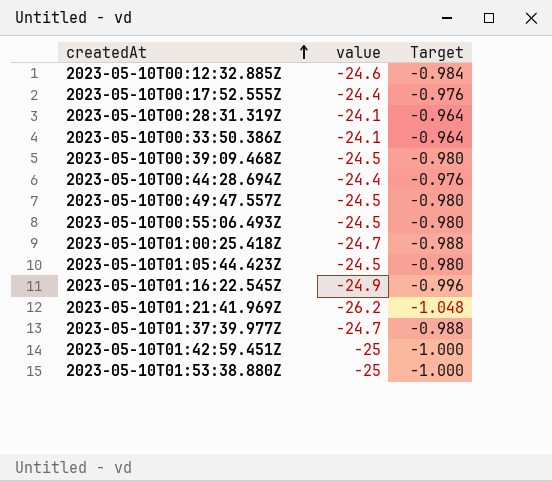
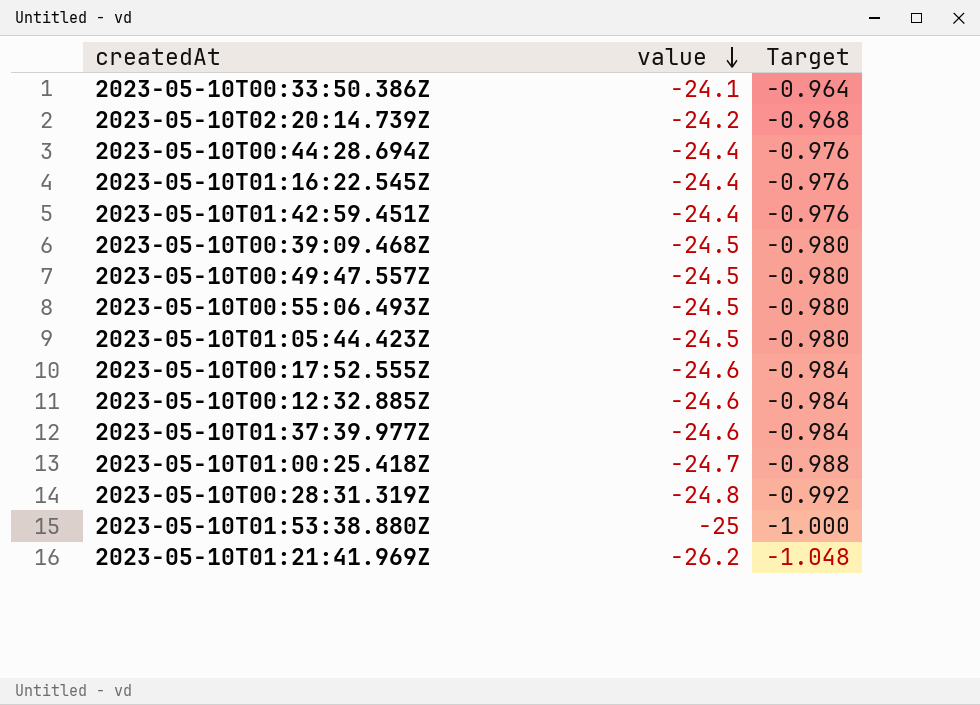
row order: createdAt ascending -> value descending
row 2023-05-10T02:20:14.739Z: none -> -24.2 | -0.968
2023-05-10T01:16:22.545Z | value: -24.9 -> -24.4
2023-05-10T01:16:22.545Z | Target: -0.996 -> -0.976
2023-05-10T01:42:59.451Z | value: -25 -> -24.4
2023-05-10T01:42:59.451Z | Target: -1.000 -> -0.976
2023-05-10T00:17:52.555Z | value: -24.4 -> -24.6
2023-05-10T00:17:52.555Z | Target: -0.976 -> -0.984
2023-05-10T01:37:39.977Z | value: -24.7 -> -24.6
2023-05-10T01:37:39.977Z | Target: -0.988 -> -0.984
2023-05-10T00:28:31.319Z | value: -24.1 -> -24.8
2023-05-10T00:28:31.319Z | Target: -0.964 -> -0.992

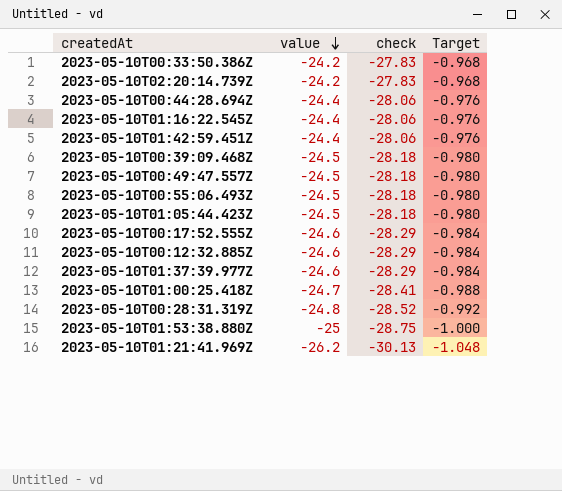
column check | formula: none -> [value] * 1.15
2023-05-10T00:33:50.386Z | value: -24.1 -> -24.2
2023-05-10T00:33:50.386Z | Target: -0.964 -> -0.968

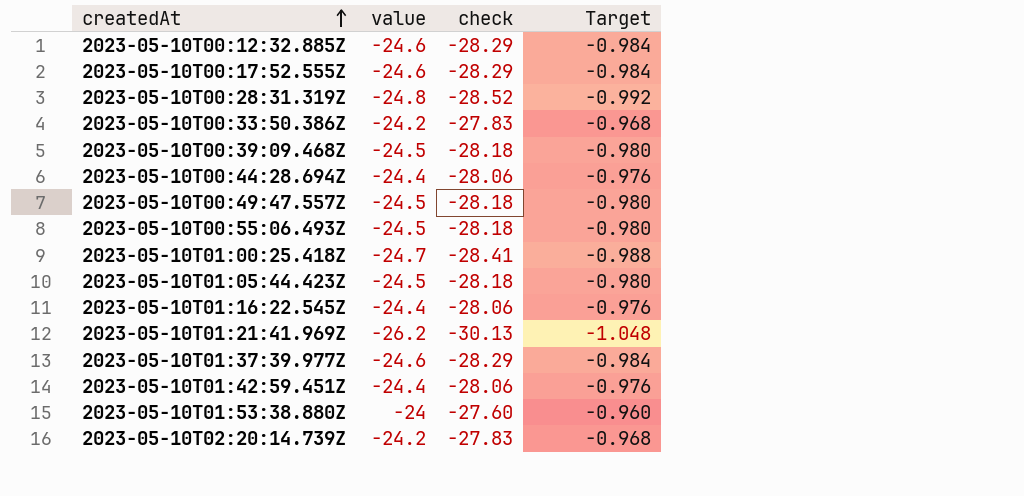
row order: value descending -> createdAt ascending
2023-05-10T01:53:38.880Z | value: -25 -> -24
2023-05-10T01:53:38.880Z | check: -28.75 -> -27.60
2023-05-10T01:53:38.880Z | Target: -1.000 -> -0.960

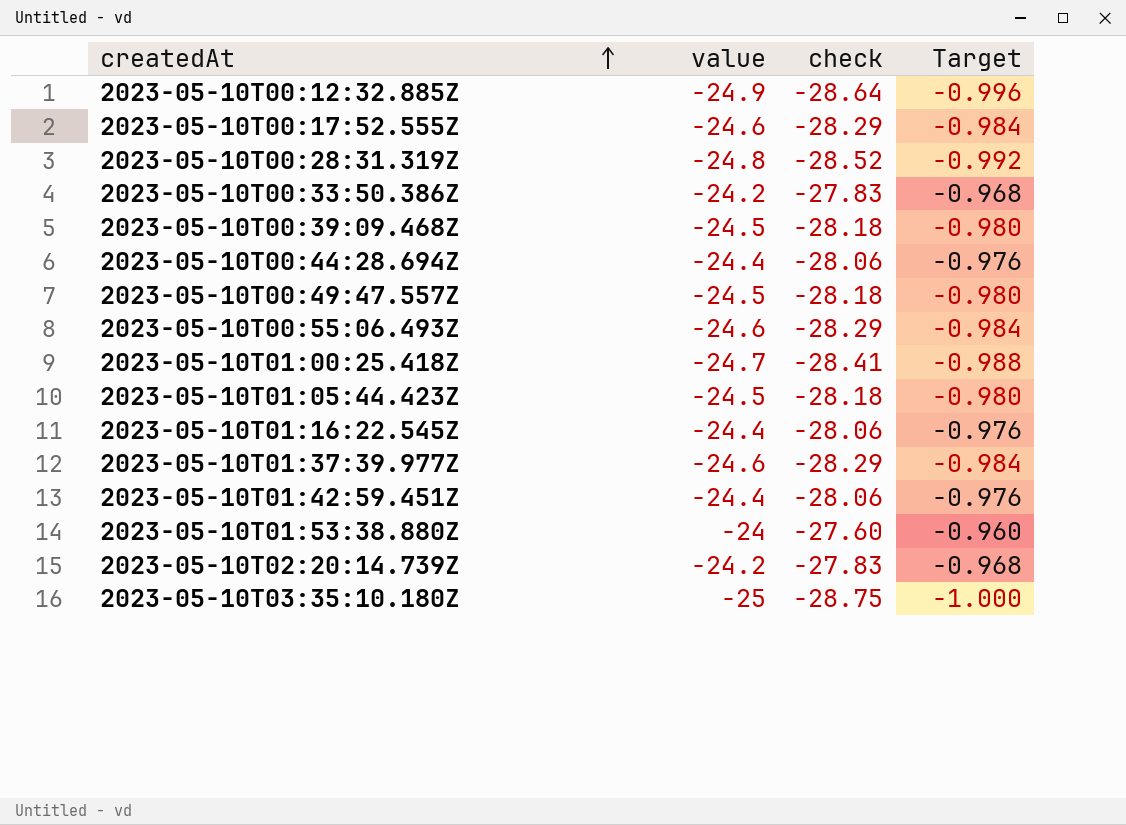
row 2023-05-10T01:21:41.969Z: -26.2 | -30.13 | -1.048 -> none
2023-05-10T00:12:32.885Z | value: -24.6 -> -24.9
2023-05-10T00:12:32.885Z | check: -28.29 -> -28.64
2023-05-10T00:12:32.885Z | Target: -0.984 -> -0.996
2023-05-10T00:55:06.493Z | value: -24.5 -> -24.6
2023-05-10T00:55:06.493Z | check: -28.18 -> -28.29
2023-05-10T00:55:06.493Z | Target: -0.980 -> -0.984
row 2023-05-10T03:35:10.180Z: none -> -25 | -28.75 | -1.000

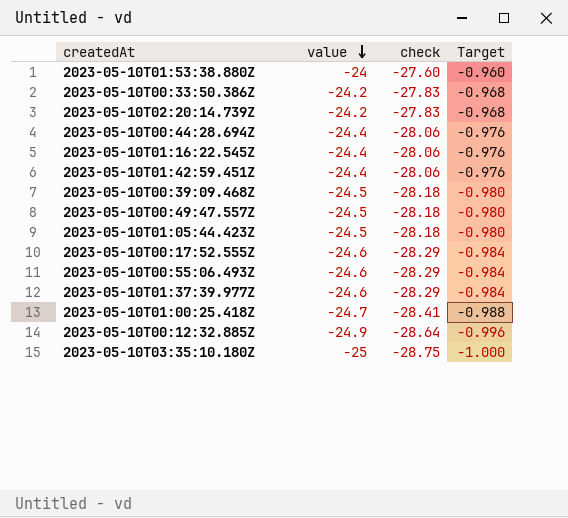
row order: createdAt ascending -> value descending
row 2023-05-10T00:28:31.319Z: -24.8 | -28.52 | -0.992 -> none

